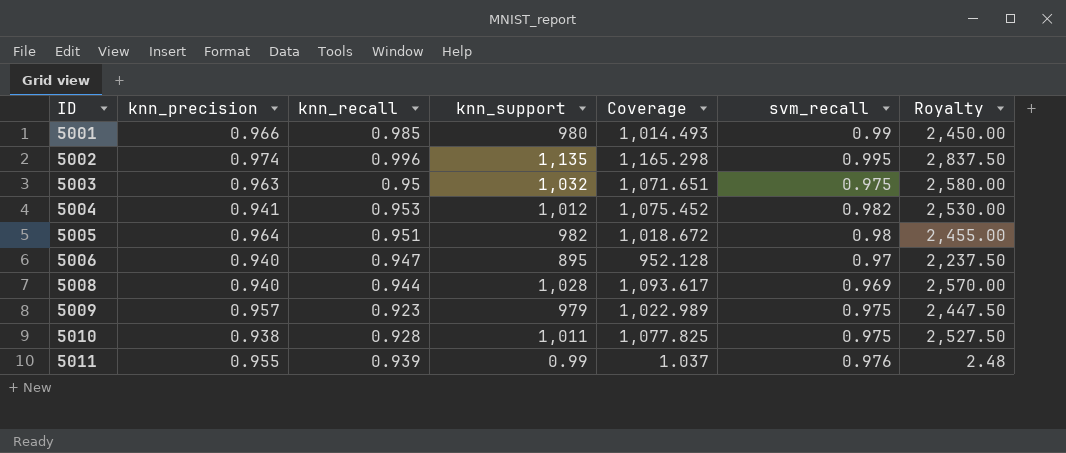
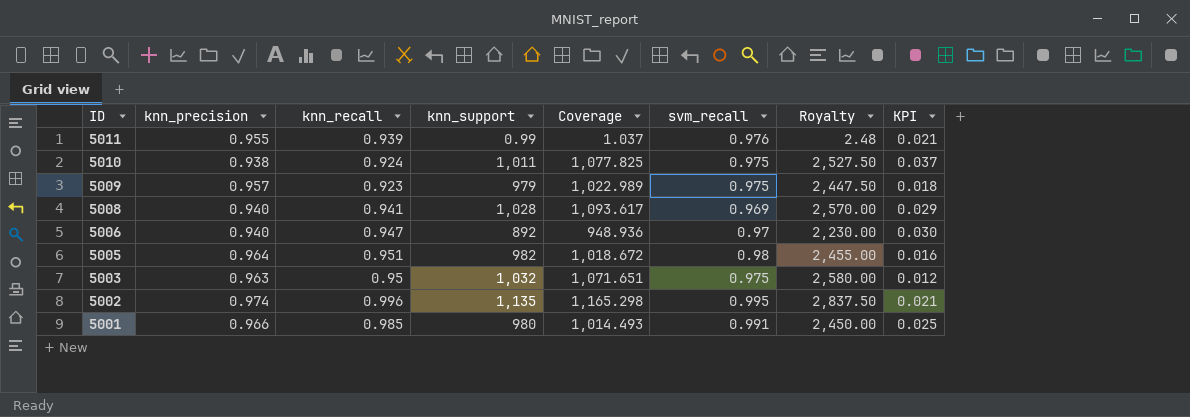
row order: ID ascending -> ID descending
column KPI | formula: none -> [svm_recall] - [knn_precision]
row 5004: 0.941 | 0.953 | 1,012 | 1,075.452 | 0.982 | 2,530.00 -> none
5010 | knn_recall: 0.928 -> 0.924
5008 | knn_recall: 0.944 -> 0.941
5006 | knn_support: 895 -> 892
5006 | Coverage: 952.128 -> 948.936
5006 | Royalty: 2,237.50 -> 2,230.00
5001 | svm_recall: 0.99 -> 0.991

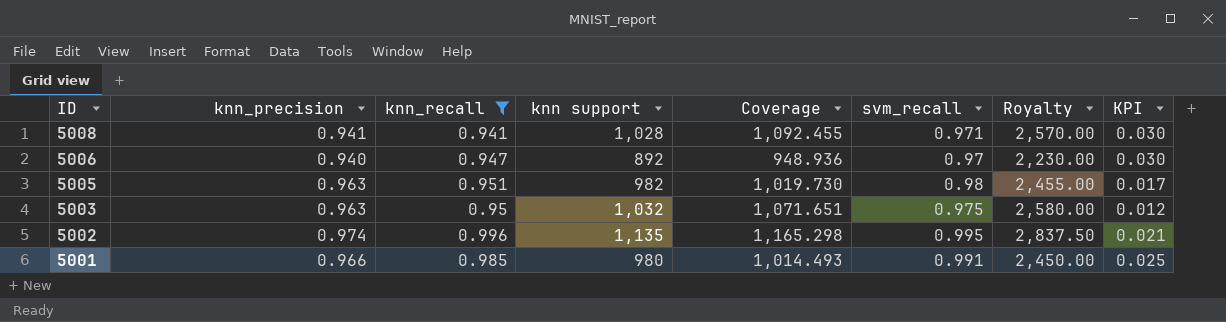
filter: none -> knn_recall >= 0.941
column name: knn_support -> knn support
5008 | knn_precision: 0.940 -> 0.941
5008 | Coverage: 1,093.617 -> 1,092.455
5008 | svm_recall: 0.969 -> 0.971
5008 | KPI: 0.029 -> 0.030
5005 | knn_precision: 0.964 -> 0.963
5005 | Coverage: 1,018.672 -> 1,019.730
5005 | KPI: 0.016 -> 0.017

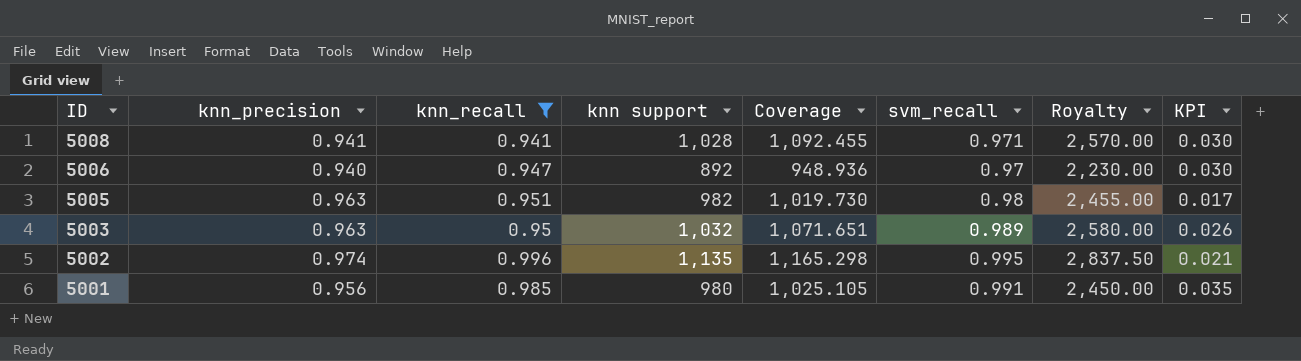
5003 | svm_recall: 0.975 -> 0.989
5003 | KPI: 0.012 -> 0.026
5001 | knn_precision: 0.966 -> 0.956
5001 | Coverage: 1,014.493 -> 1,025.105
5001 | KPI: 0.025 -> 0.035

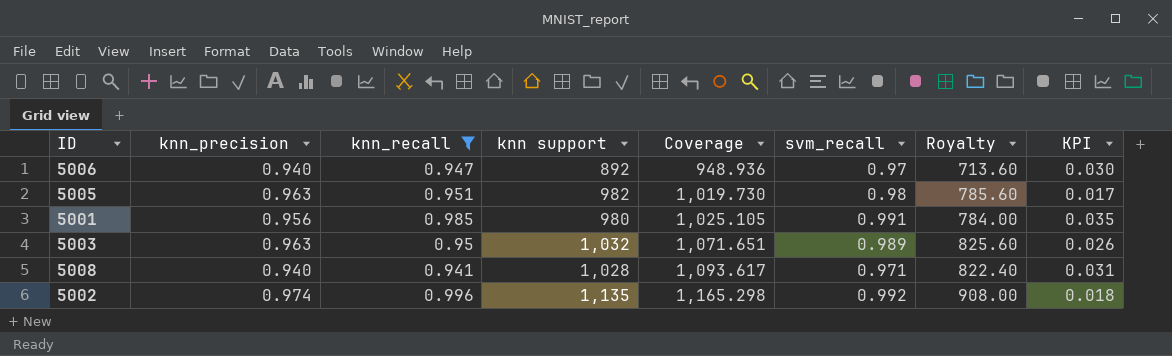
row order: ID descending -> Coverage ascending
column Royalty | formula: [knn support] * 2.5 -> [knn support] * 0.8
5008 | knn_precision: 0.941 -> 0.940
5008 | Coverage: 1,092.455 -> 1,093.617
5008 | KPI: 0.030 -> 0.031
5002 | svm_recall: 0.995 -> 0.992
5002 | KPI: 0.021 -> 0.018

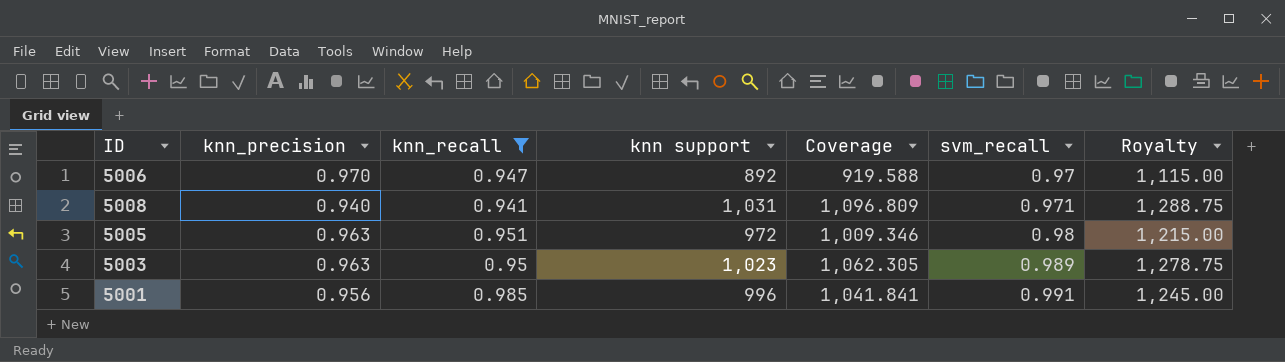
row order: Coverage ascending -> svm_recall ascending
column KPI | formula: [svm_recall] - [knn_precision] -> none
column Royalty | formula: [knn support] * 0.8 -> [knn support] * 1.25
row 5002: 0.974 | 0.996 | 1,135 | 1,165.298 | 0.992 | 908.00 | 0.018 -> none
5006 | knn_precision: 0.940 -> 0.970
5006 | Coverage: 948.936 -> 919.588
5008 | knn support: 1,028 -> 1,031
5008 | Coverage: 1,093.617 -> 1,096.809
5005 | knn support: 982 -> 972
5005 | Coverage: 1,019.730 -> 1,009.346
5003 | knn support: 1,032 -> 1,023
5003 | Coverage: 1,071.651 -> 1,062.305
5001 | knn support: 980 -> 996
5001 | Coverage: 1,025.105 -> 1,041.841

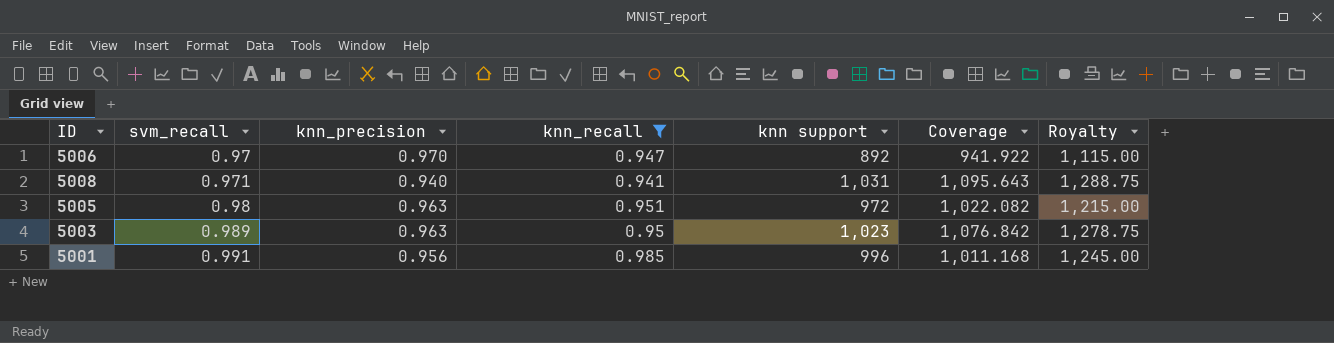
column svm_recall | position: 6 -> 2
column Coverage | formula: [knn support] / [knn_precision] -> [knn support] / [knn_recall]

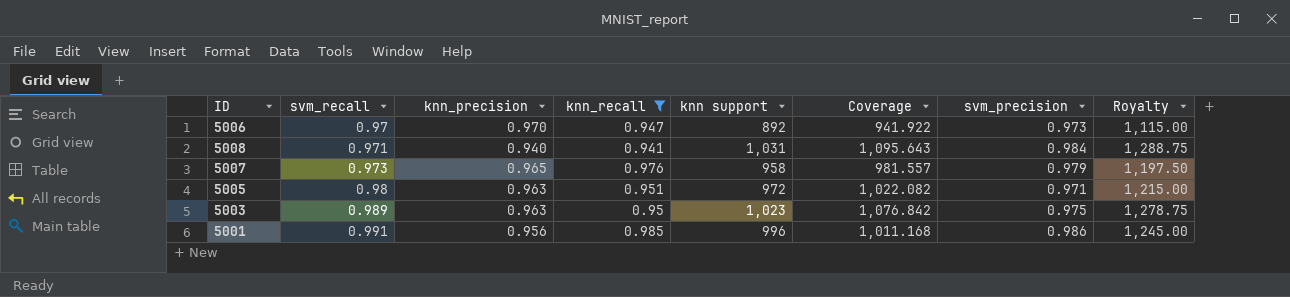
column svm_precision | position: none -> 7
row 5007: none -> 0.973 | 0.965 | 0.976 | 958 | 981.557 | 0.979 | 1,197.50

